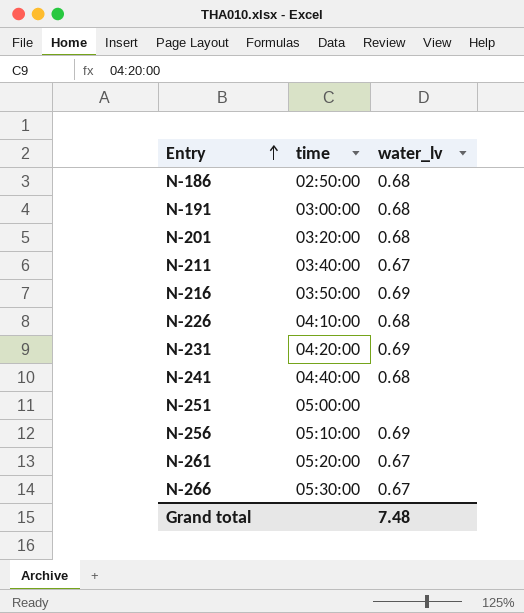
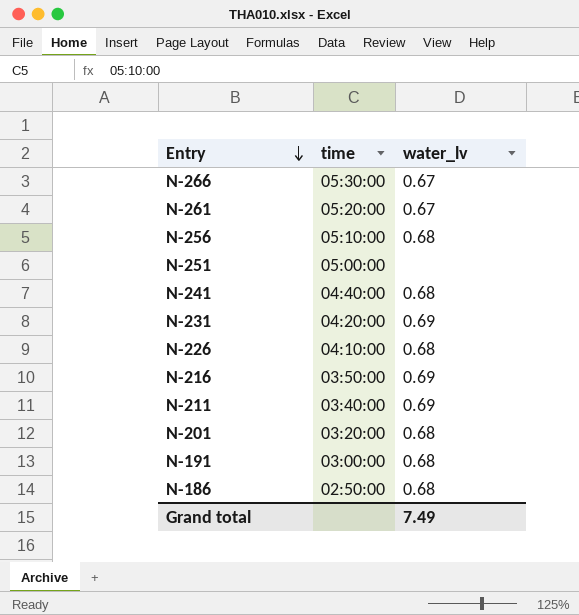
row order: Entry ascending -> Entry descending
N-256 | water_lv: 0.69 -> 0.68
N-211 | water_lv: 0.67 -> 0.69
Grand total | water_lv: 7.48 -> 7.49

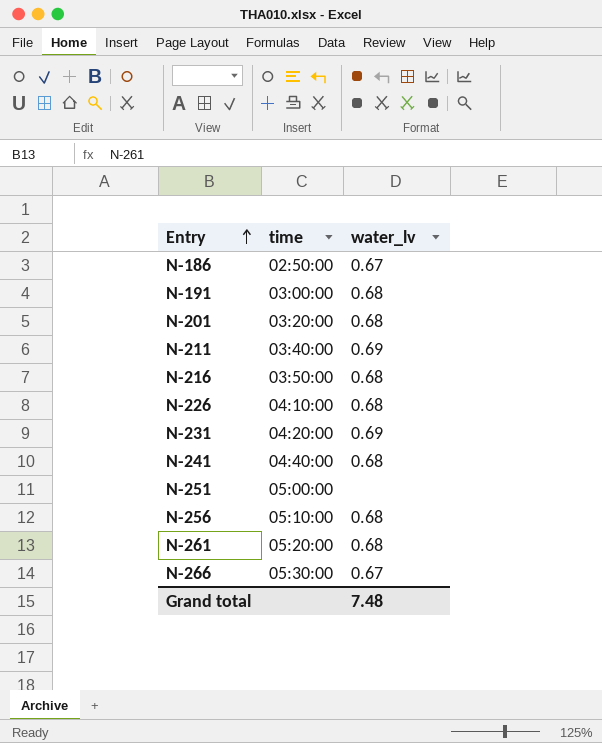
row order: Entry descending -> Entry ascending
N-186 | water_lv: 0.68 -> 0.67
N-216 | water_lv: 0.69 -> 0.68
N-261 | water_lv: 0.67 -> 0.68
Grand total | water_lv: 7.49 -> 7.48

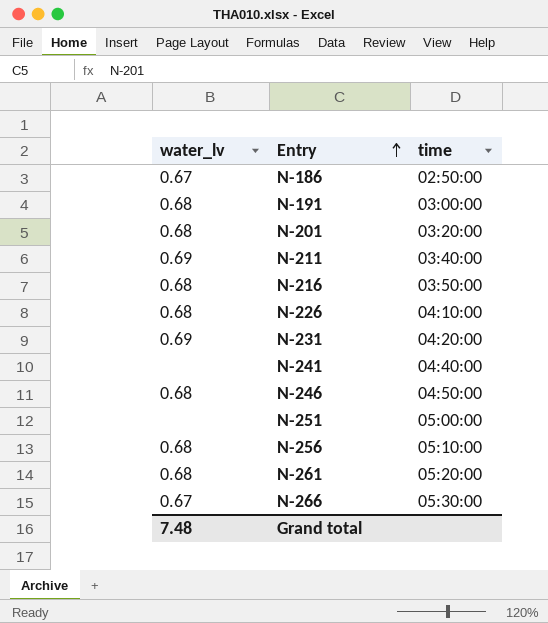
column water_lv | position: 3 -> 1
N-241 | water_lv: 0.68 -> none
row N-246: none -> 0.68 | 04:50:00

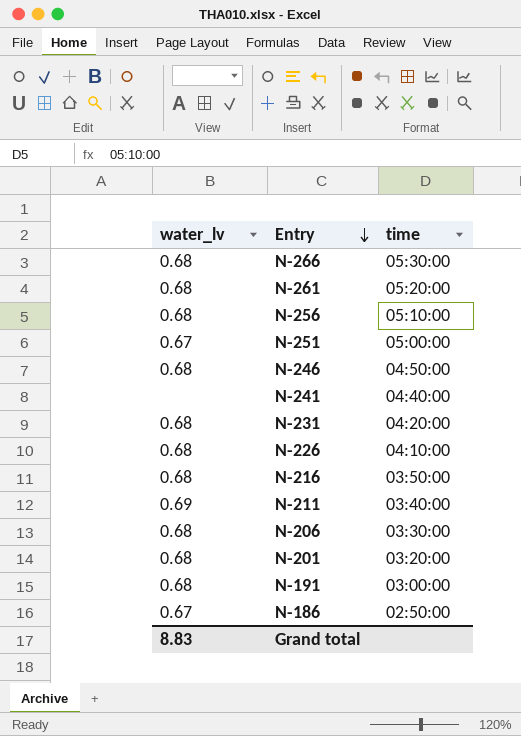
row order: Entry ascending -> Entry descending
N-266 | water_lv: 0.67 -> 0.68
N-251 | water_lv: none -> 0.67
N-231 | water_lv: 0.69 -> 0.68
row N-206: none -> 0.68 | 03:30:00
Grand total | water_lv: 7.48 -> 8.83

